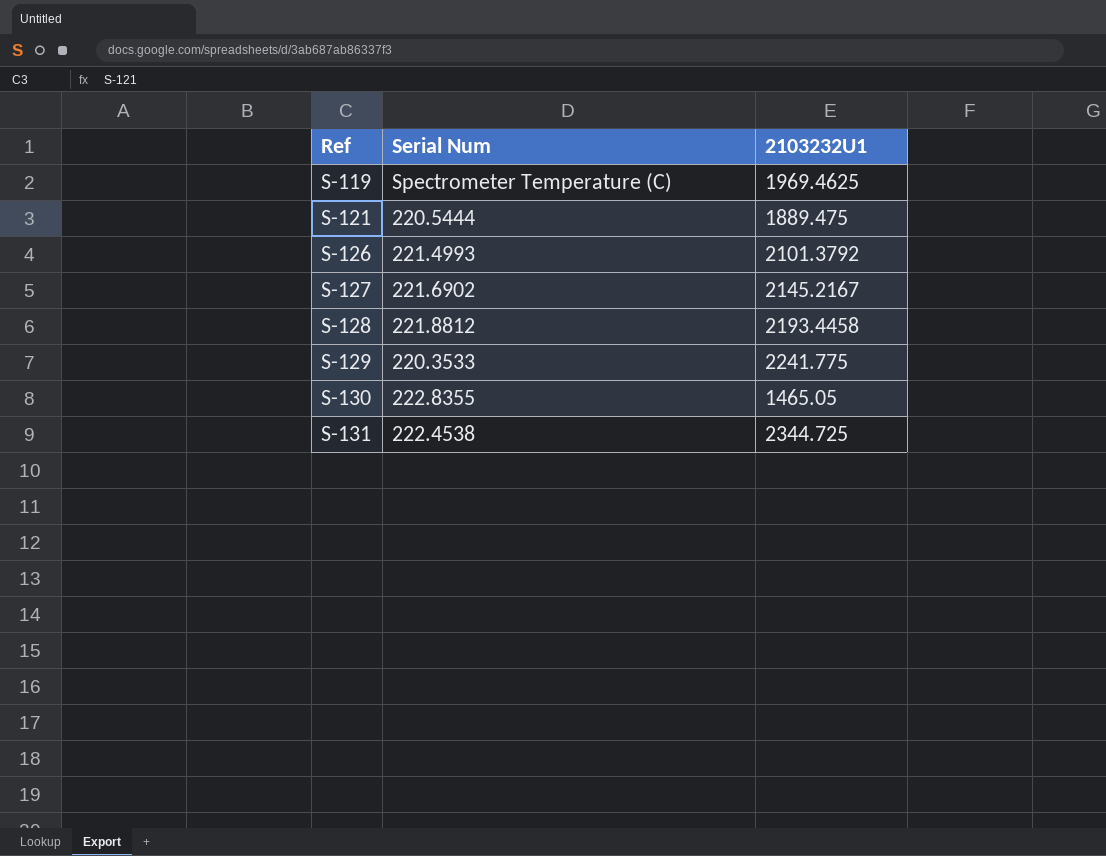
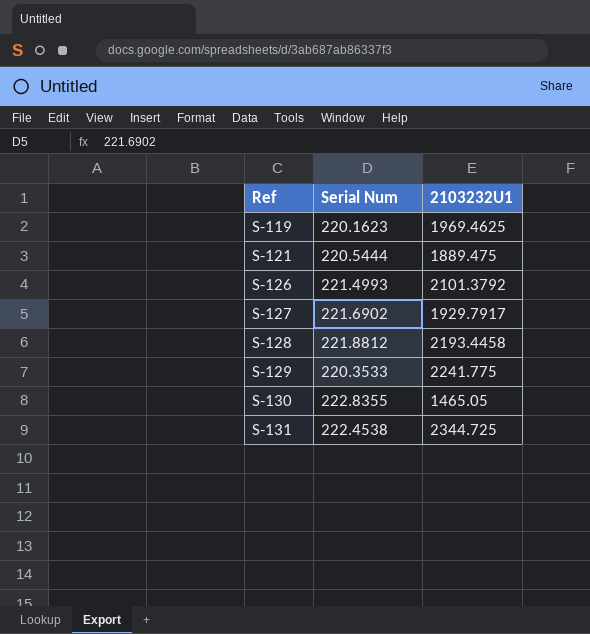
S-119 | Serial Num: Spectrometer Temperature (C) -> 220.1623
S-127 | 2103232U1: 2145.2167 -> 1929.7917

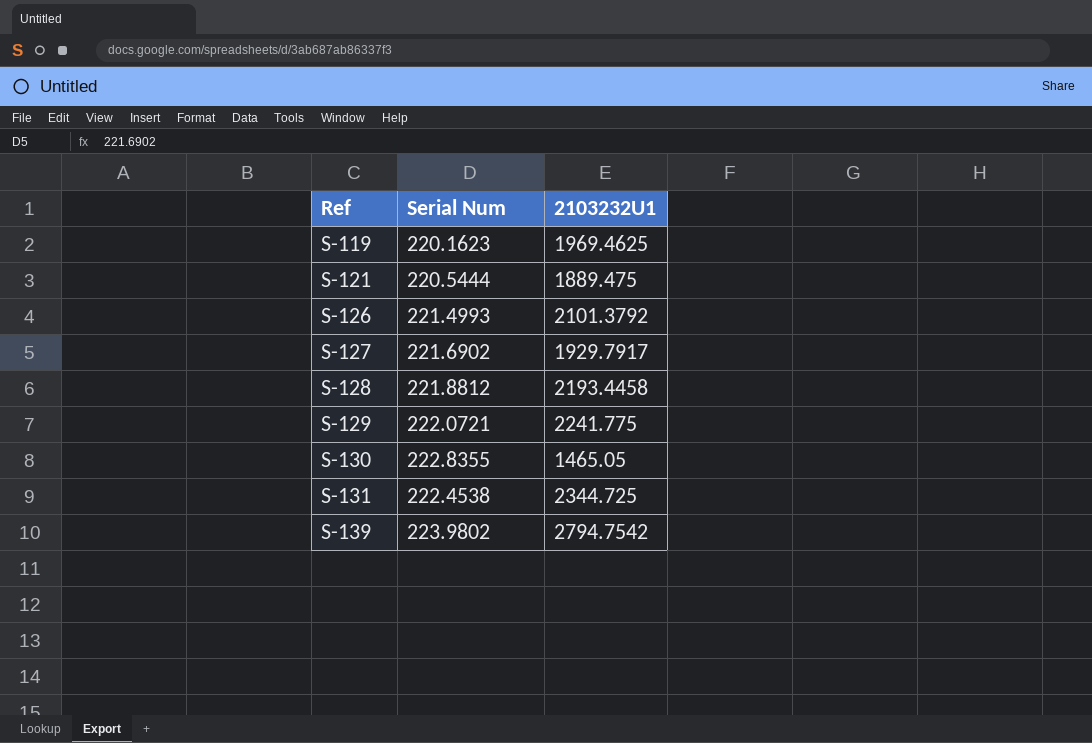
S-129 | Serial Num: 220.3533 -> 222.0721
row S-139: none -> 223.9802 | 2794.7542

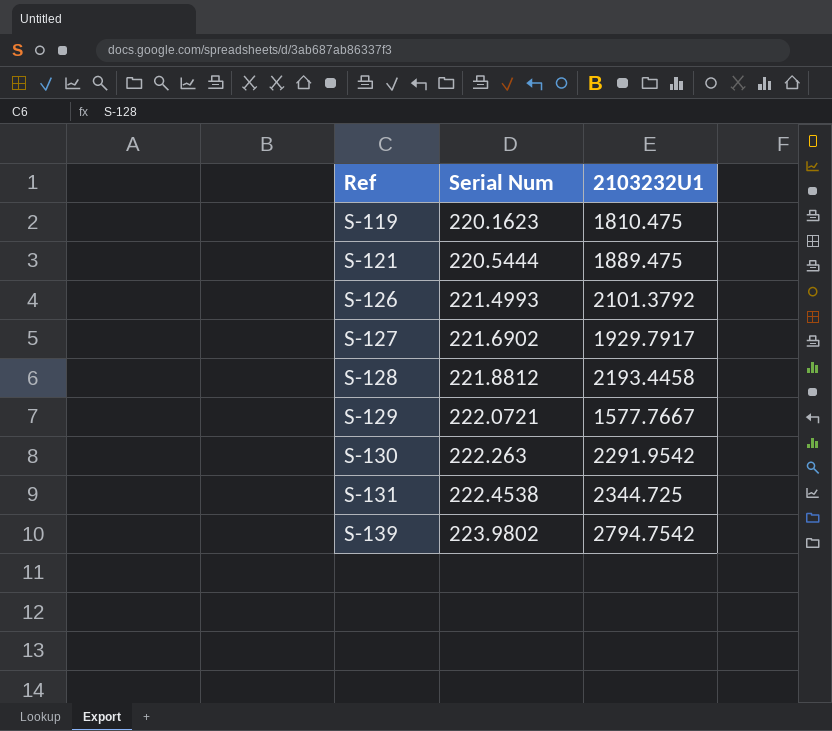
S-119 | 2103232U1: 1969.4625 -> 1810.475
S-129 | 2103232U1: 2241.775 -> 1577.7667
S-130 | Serial Num: 222.8355 -> 222.263
S-130 | 2103232U1: 1465.05 -> 2291.9542

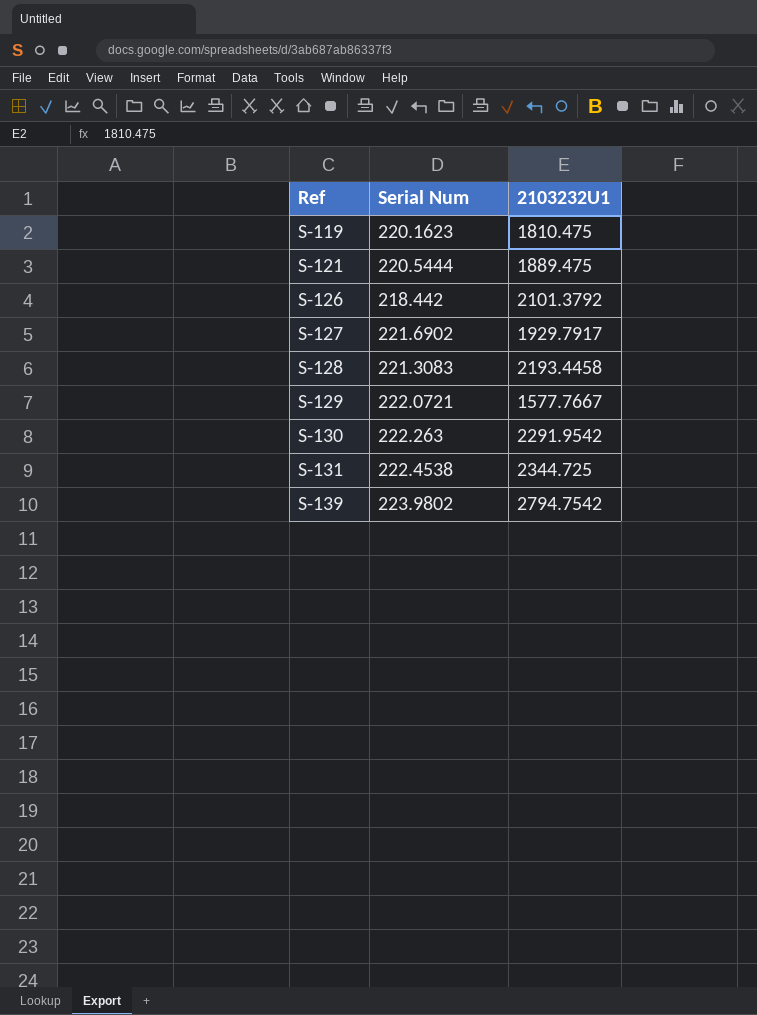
S-126 | Serial Num: 221.4993 -> 218.442
S-128 | Serial Num: 221.8812 -> 221.3083

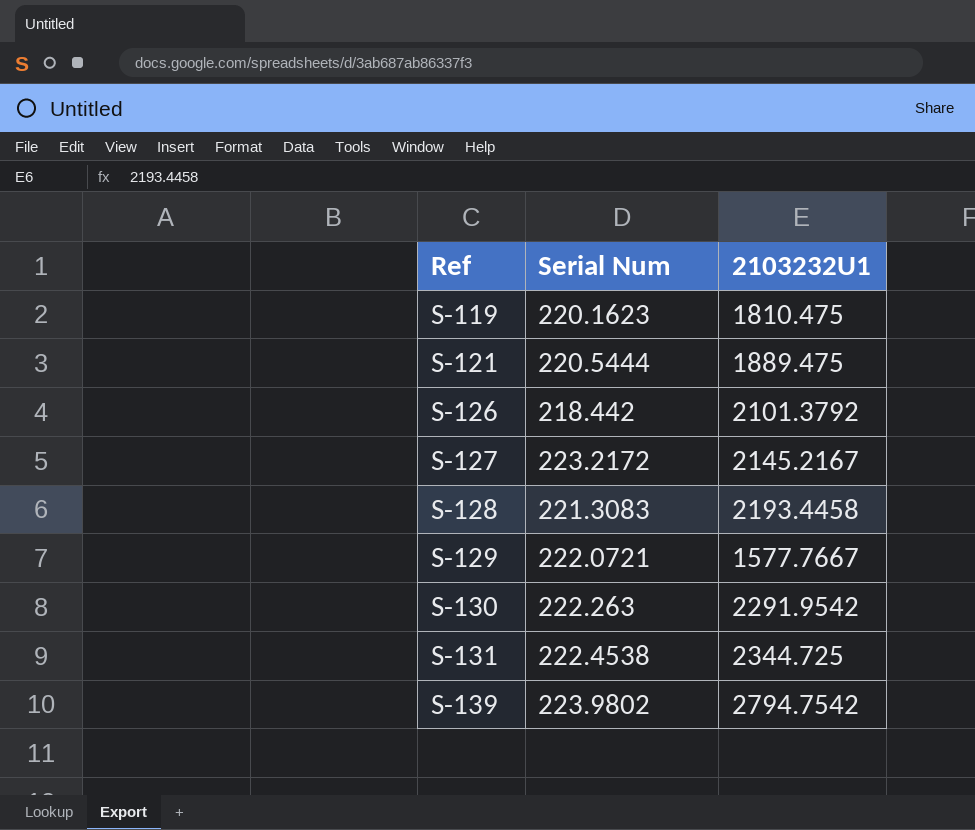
S-127 | Serial Num: 221.6902 -> 223.2172
S-127 | 2103232U1: 1929.7917 -> 2145.2167

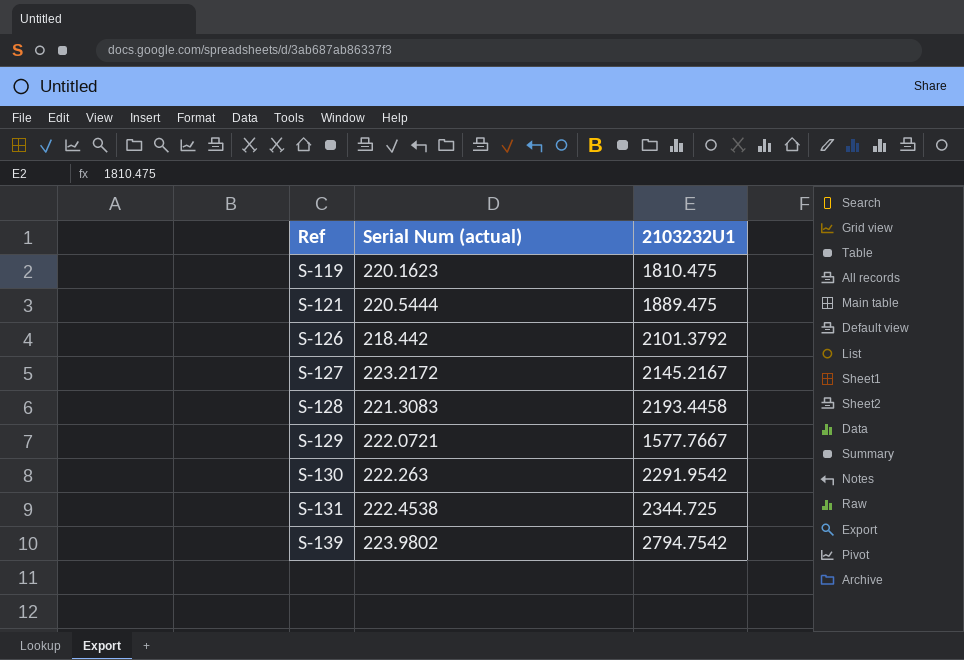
column name: Serial Num -> Serial Num (actual)

